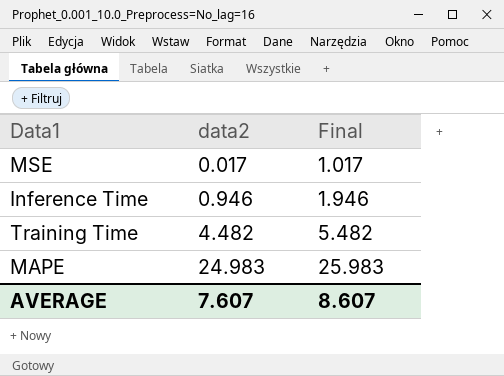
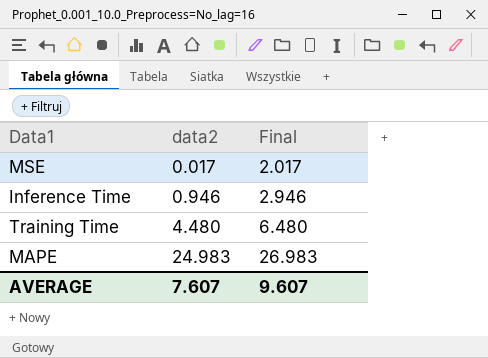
column Final | formula: [data2] + 1 -> [data2] + 2
Training Time | data2: 4.482 -> 4.480
AVERAGE | Final: 8.607 -> 9.607

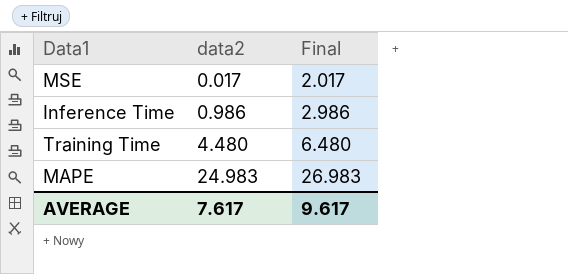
Inference Time | data2: 0.946 -> 0.986
Inference Time | Final: 2.946 -> 2.986
AVERAGE | data2: 7.607 -> 7.617
AVERAGE | Final: 9.607 -> 9.617

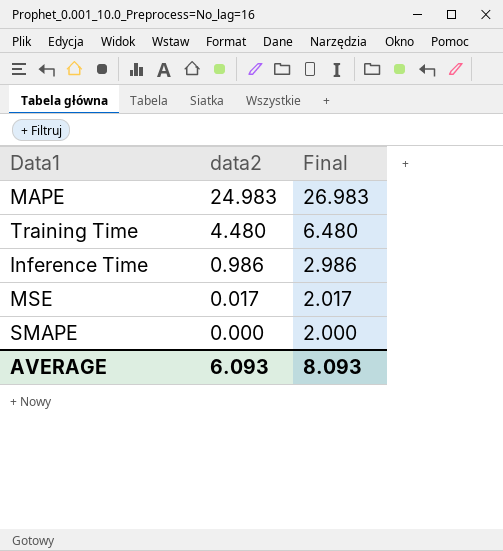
row order: data2 ascending -> data2 descending
row SMAPE: none -> 0.000 | 2.000
AVERAGE | data2: 7.617 -> 6.093
AVERAGE | Final: 9.617 -> 8.093

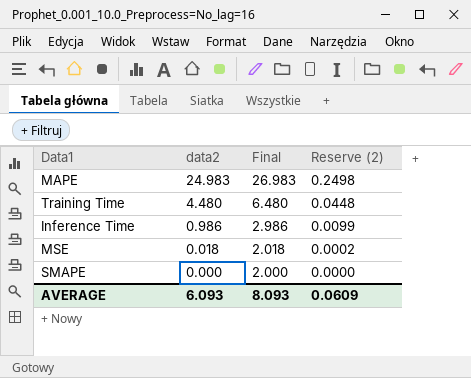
column Reserve (2) | formula: none -> [data2] * 0.01
MSE | data2: 0.017 -> 0.018
MSE | Final: 2.017 -> 2.018

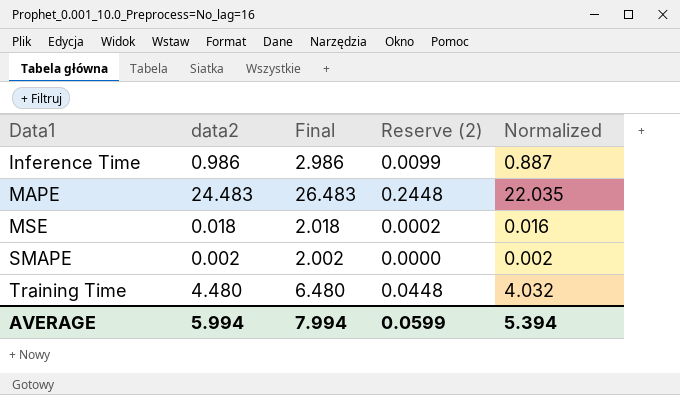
row order: data2 descending -> Data1 ascending
column Normalized | formula: none -> [data2] * 0.9
MAPE | data2: 24.983 -> 24.483
MAPE | Final: 26.983 -> 26.483
MAPE | Reserve (2): 0.2498 -> 0.2448
SMAPE | data2: 0.000 -> 0.002
SMAPE | Final: 2.000 -> 2.002
AVERAGE | data2: 6.093 -> 5.994
AVERAGE | Final: 8.093 -> 7.994
AVERAGE | Reserve (2): 0.0609 -> 0.0599

